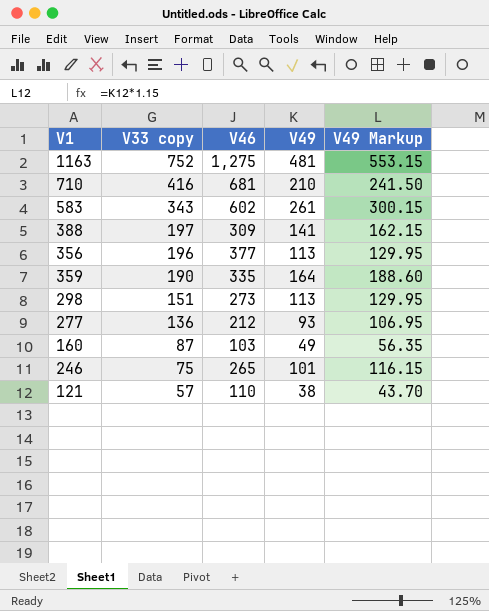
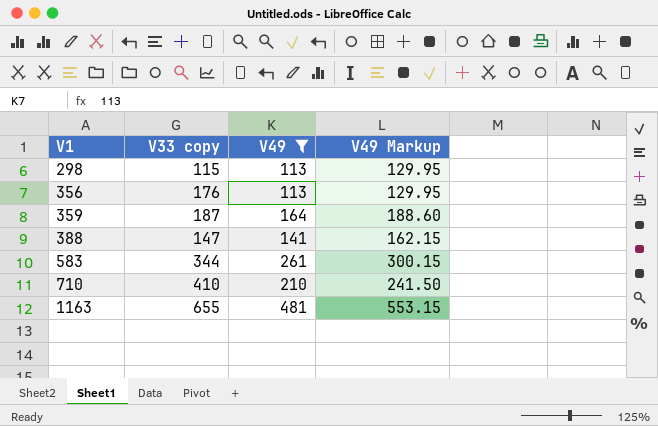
filter: none -> V49 >= 113
row order: V33 copy descending -> V1 ascending
column V46 | position: 3 -> none
298 | V33 copy: 151 -> 115
356 | V33 copy: 196 -> 176
359 | V33 copy: 190 -> 187
388 | V33 copy: 197 -> 147
583 | V33 copy: 343 -> 344
710 | V33 copy: 416 -> 410
1163 | V33 copy: 752 -> 655

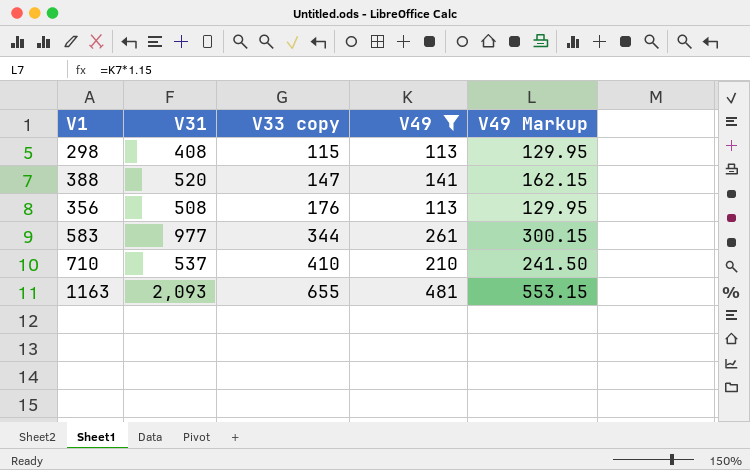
row order: V1 ascending -> V33 copy ascending
column V31 | position: none -> 2
row 359: 187 | 164 | 188.60 -> none

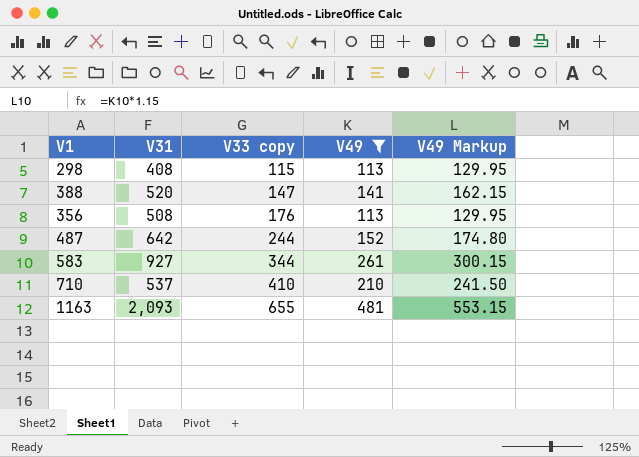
row 487: none -> 642 | 244 | 152 | 174.80
583 | V31: 977 -> 927

